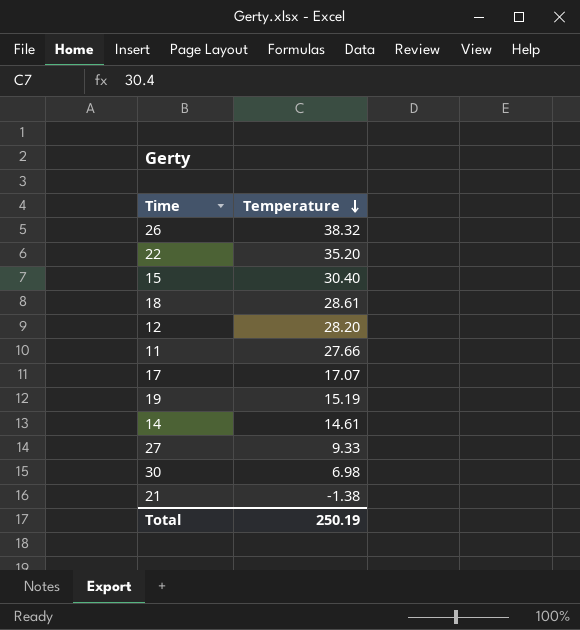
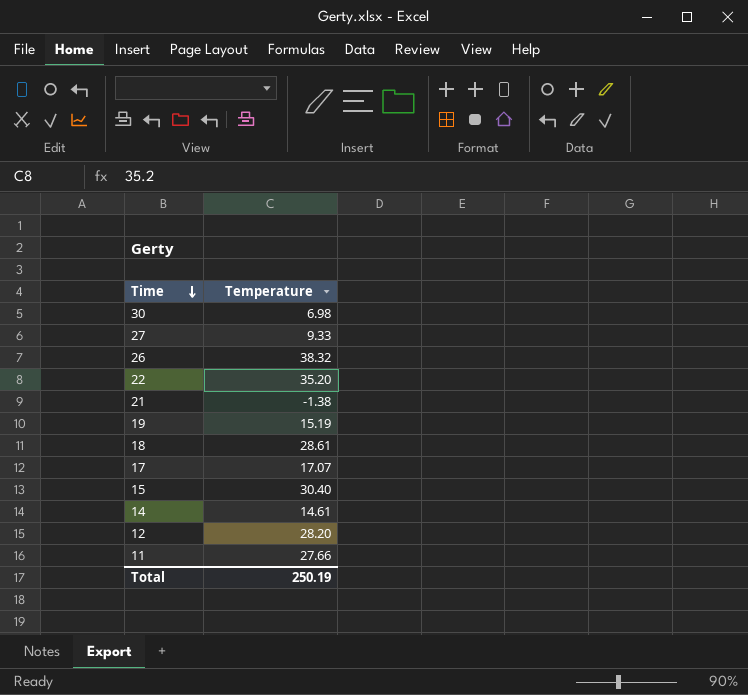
row order: Temperature descending -> Time descending

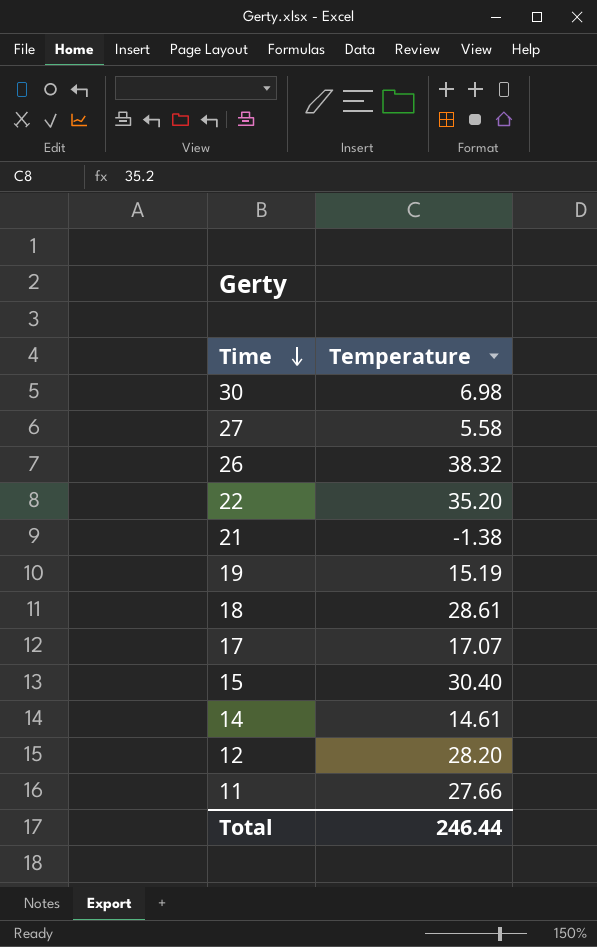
27 | Temperature: 9.33 -> 5.58
Total | Temperature: 250.19 -> 246.44

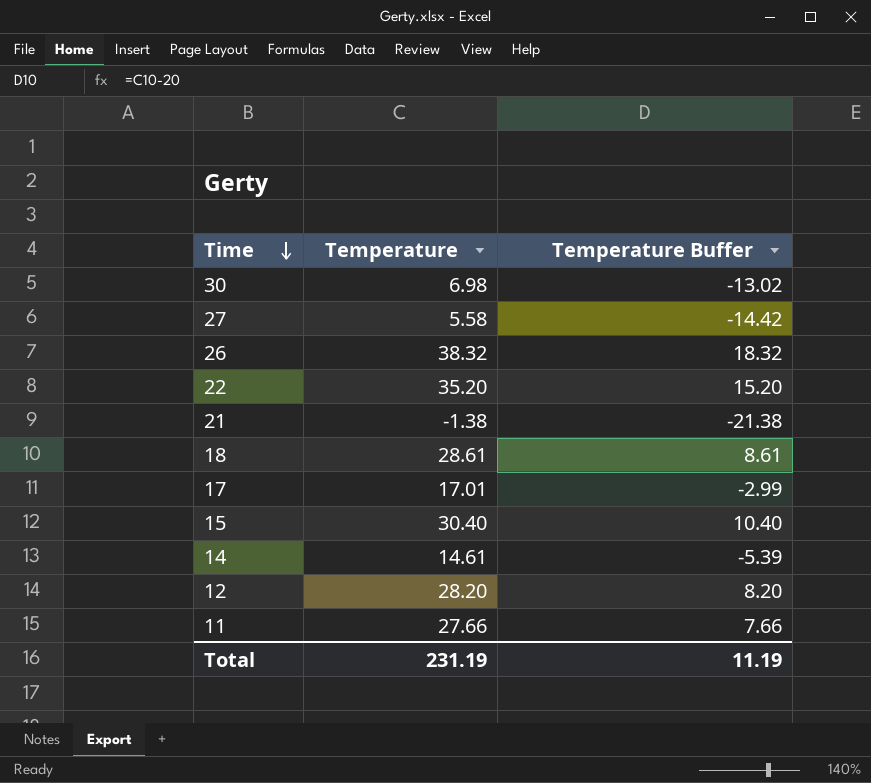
column Temperature Buffer | formula: none -> [Temperature] - 20
row 19: 15.19 -> none
17 | Temperature: 17.07 -> 17.01
Total | Temperature: 246.44 -> 231.19

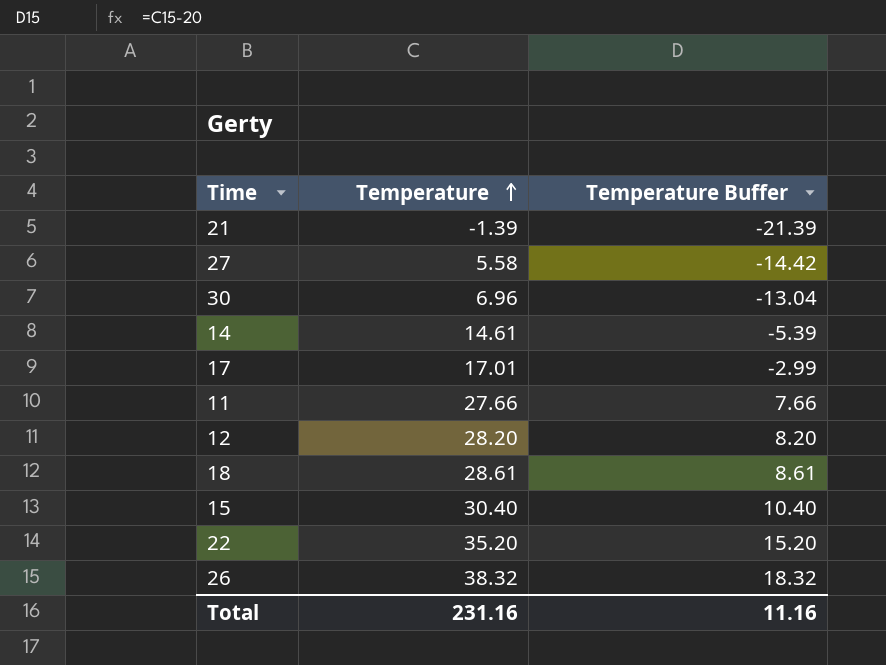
row order: Time descending -> Temperature ascending
21 | Temperature: -1.38 -> -1.39
21 | Temperature Buffer: -21.38 -> -21.39
30 | Temperature: 6.98 -> 6.96
30 | Temperature Buffer: -13.02 -> -13.04
Total | Temperature: 231.19 -> 231.16
Total | Temperature Buffer: 11.19 -> 11.16

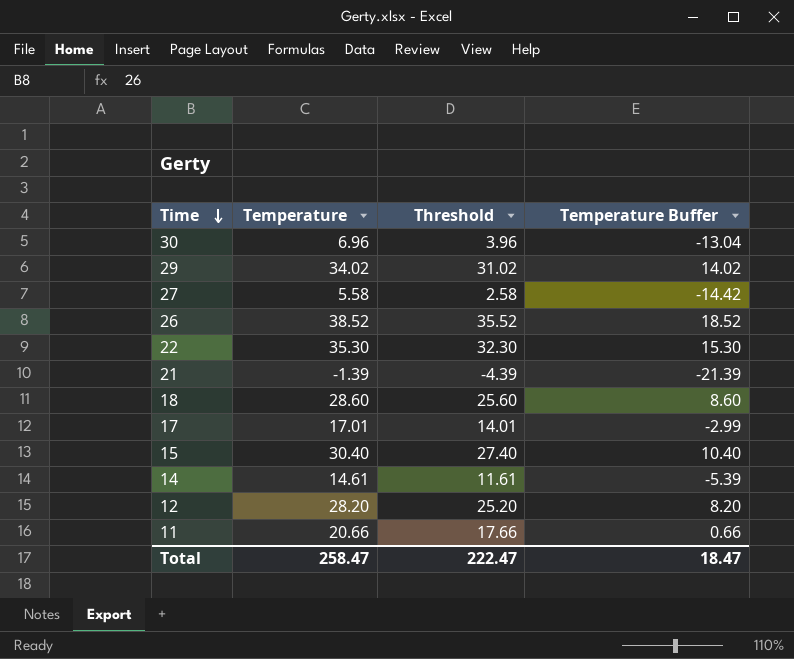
row order: Temperature ascending -> Time descending
column Threshold | formula: none -> [Temperature] - 3
row 29: none -> 34.02 | 31.02 | 14.02
26 | Temperature: 38.32 -> 38.52
26 | Temperature Buffer: 18.32 -> 18.52
22 | Temperature: 35.20 -> 35.30
22 | Temperature Buffer: 15.20 -> 15.30
18 | Temperature: 28.61 -> 28.60
18 | Temperature Buffer: 8.61 -> 8.60
11 | Temperature: 27.66 -> 20.66
11 | Temperature Buffer: 7.66 -> 0.66
Total | Temperature: 231.16 -> 258.47
Total | Temperature Buffer: 11.16 -> 18.47

